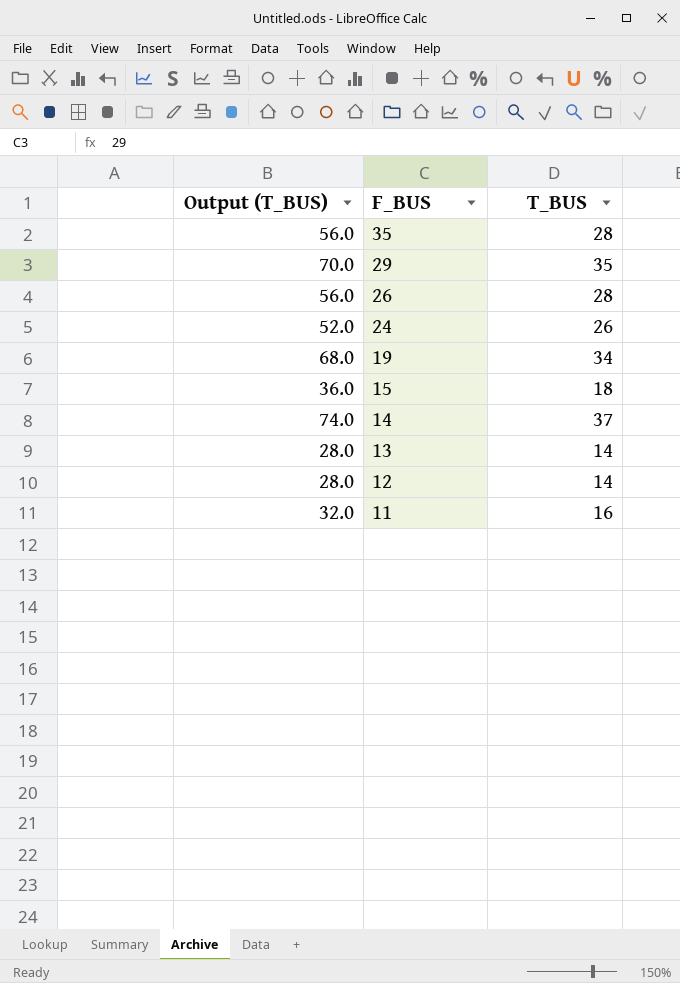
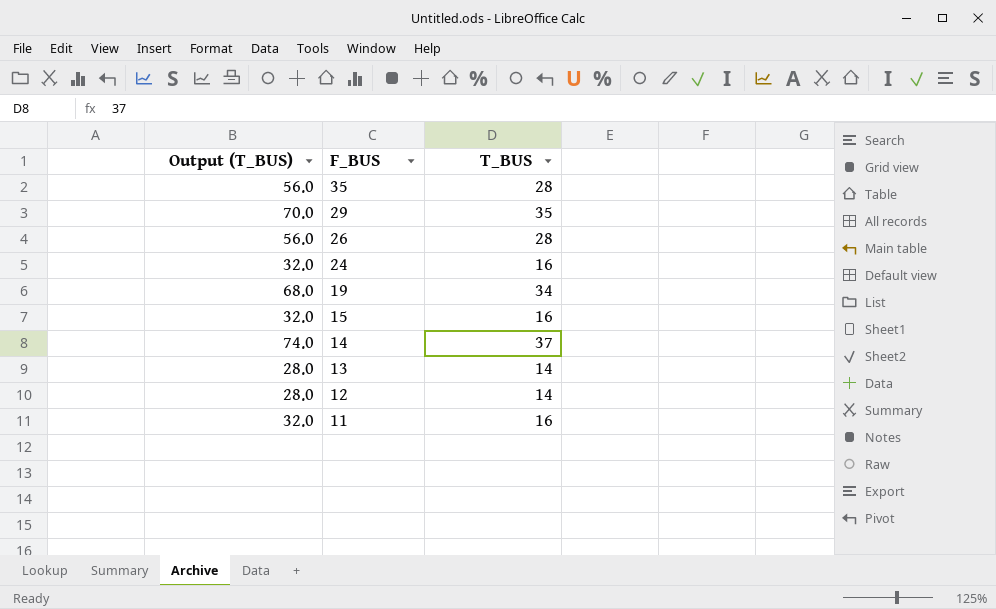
24 | Output (T_BUS): 52.0 -> 32.0
24 | T_BUS: 26 -> 16
15 | Output (T_BUS): 36.0 -> 32.0
15 | T_BUS: 18 -> 16

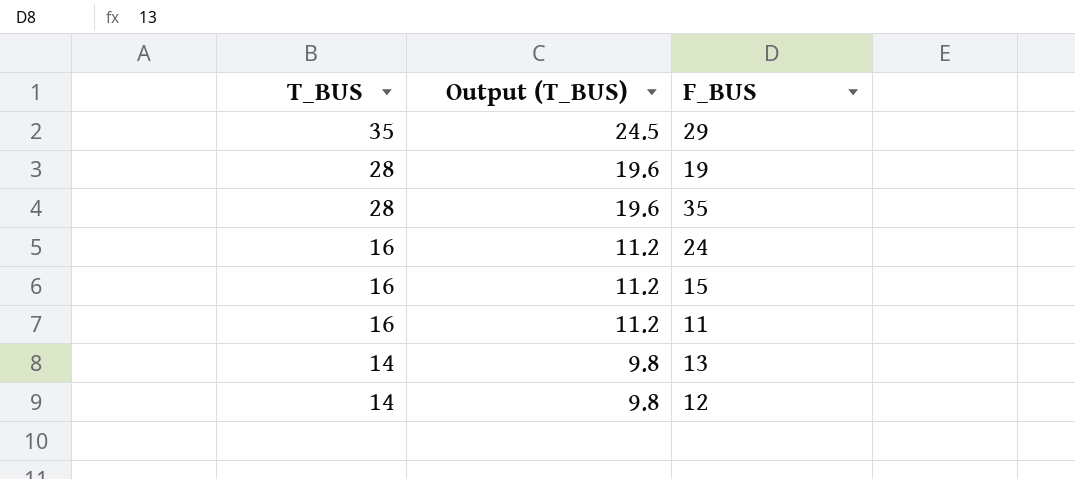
row order: F_BUS descending -> T_BUS descending
column T_BUS | position: 3 -> 1
column Output (T_BUS) | formula: [T_BUS] * 2 -> [T_BUS] * 0.7
row 26: 56.0 | 28 -> none
row 14: 74.0 | 37 -> none
19 | T_BUS: 34 -> 28

